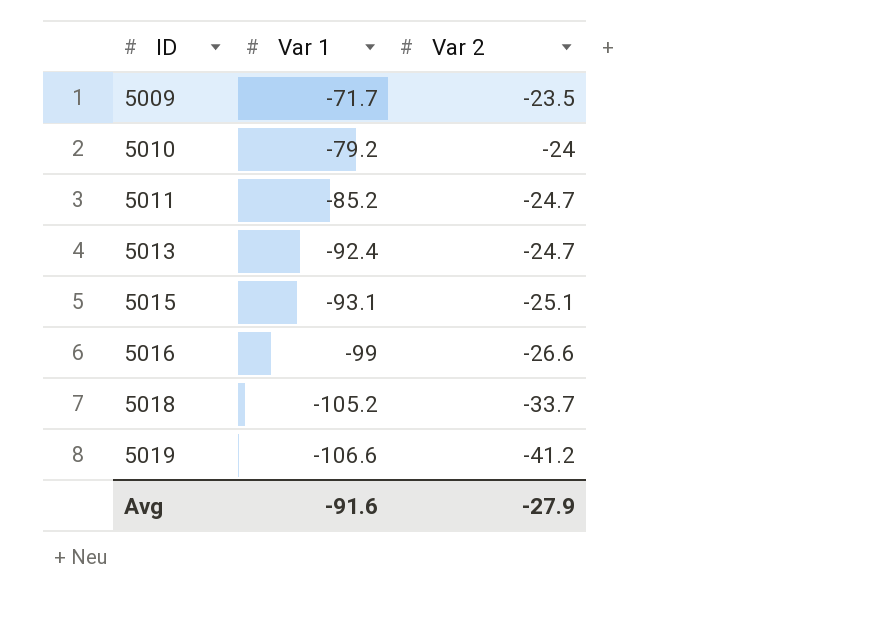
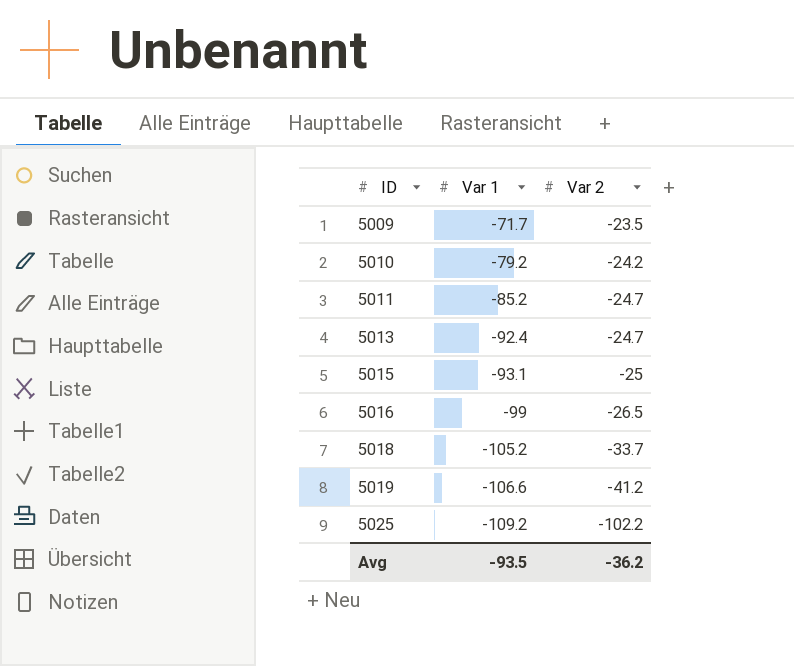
5010 | Var 2: -24 -> -24.2
5015 | Var 2: -25.1 -> -25
5016 | Var 2: -26.6 -> -26.5
row 5025: none -> -109.2 | -102.2
Avg | Var 1: -91.6 -> -93.5
Avg | Var 2: -27.9 -> -36.2

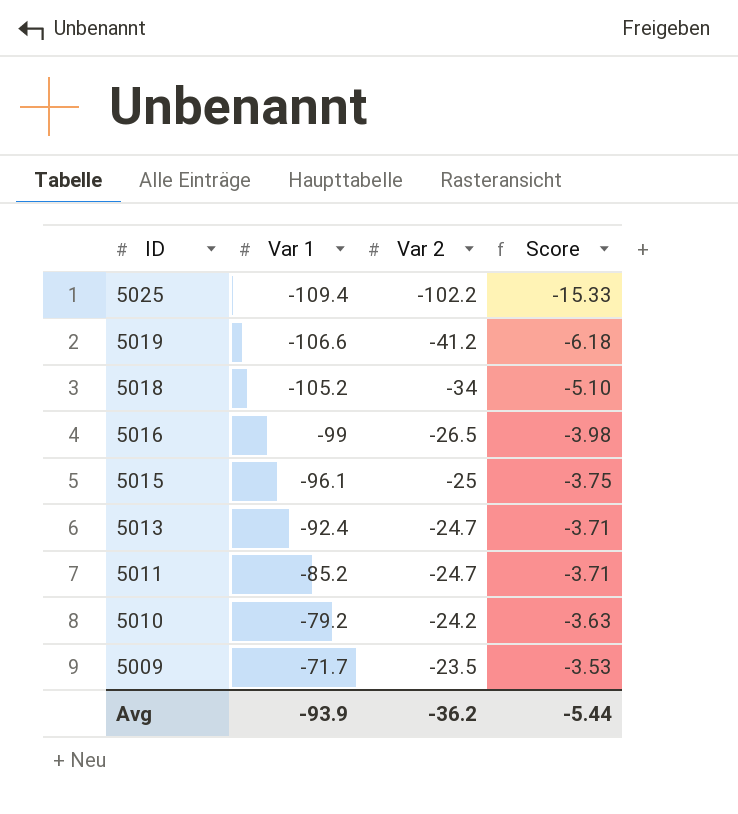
row order: ID ascending -> ID descending
column Score | formula: none -> [Var 2] * 0.15
5025 | Var 1: -109.2 -> -109.4
5018 | Var 2: -33.7 -> -34
5015 | Var 1: -93.1 -> -96.1
Avg | Var 1: -93.5 -> -93.9

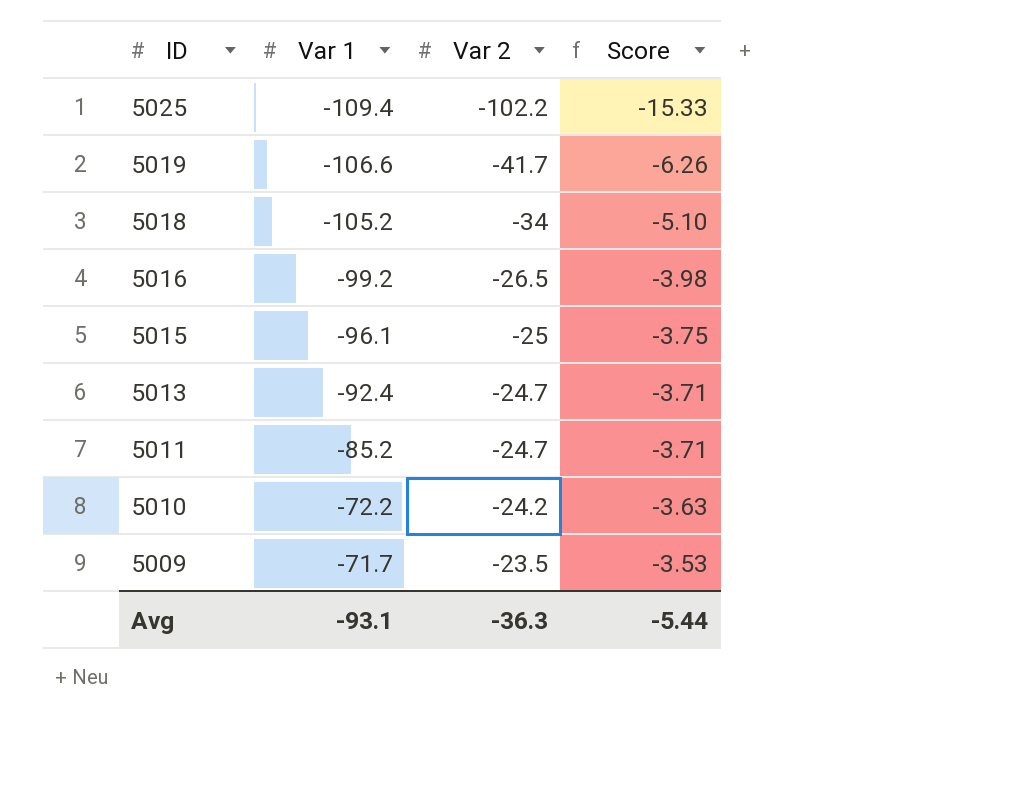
5019 | Var 2: -41.2 -> -41.7
5019 | Score: -6.18 -> -6.26
5016 | Var 1: -99 -> -99.2
5010 | Var 1: -79.2 -> -72.2
Avg | Var 1: -93.9 -> -93.1
Avg | Var 2: -36.2 -> -36.3

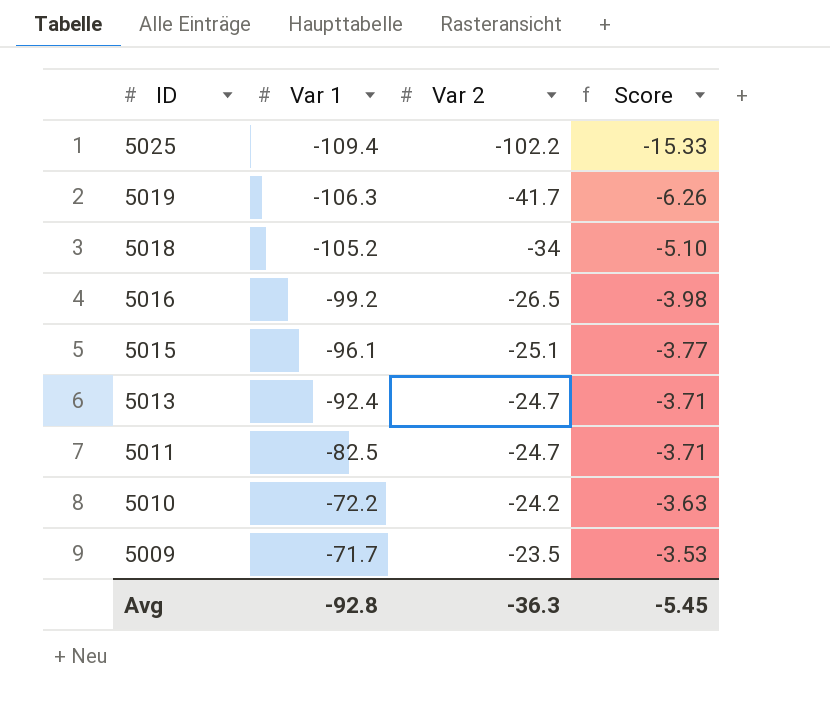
5019 | Var 1: -106.6 -> -106.3
5015 | Var 2: -25 -> -25.1
5015 | Score: -3.75 -> -3.77
5011 | Var 1: -85.2 -> -82.5
Avg | Var 1: -93.1 -> -92.8
Avg | Score: -5.44 -> -5.45

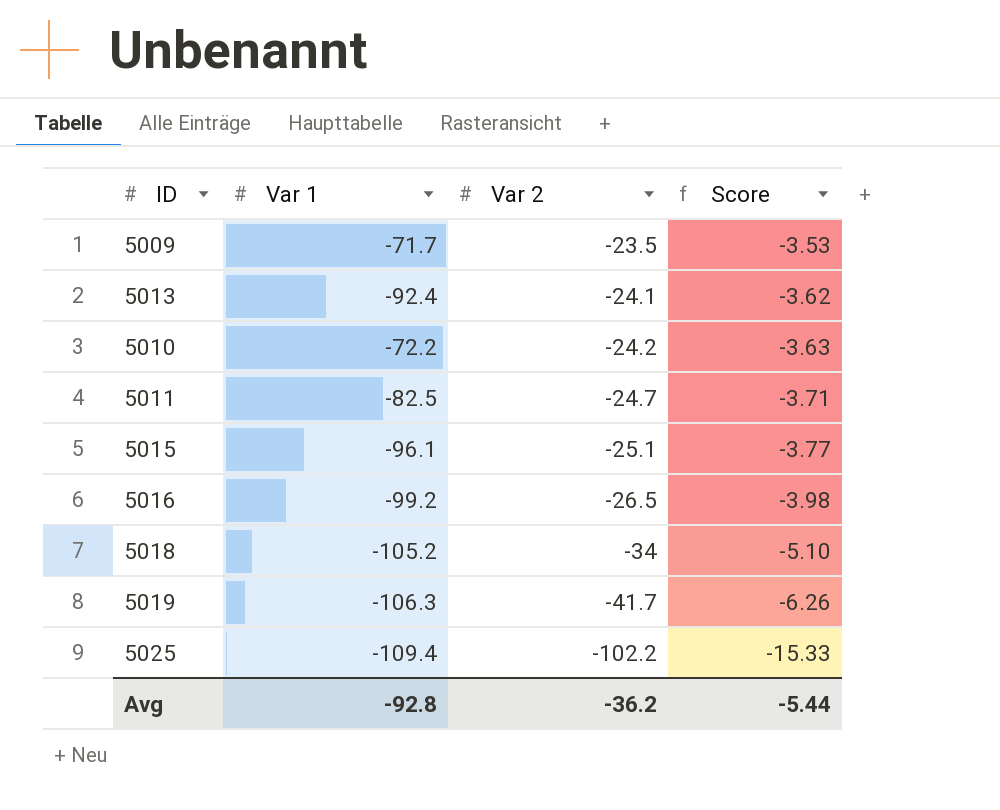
row order: ID descending -> Var 2 descending
5013 | Var 2: -24.7 -> -24.1
5013 | Score: -3.71 -> -3.62
Avg | Var 2: -36.3 -> -36.2
Avg | Score: -5.45 -> -5.44

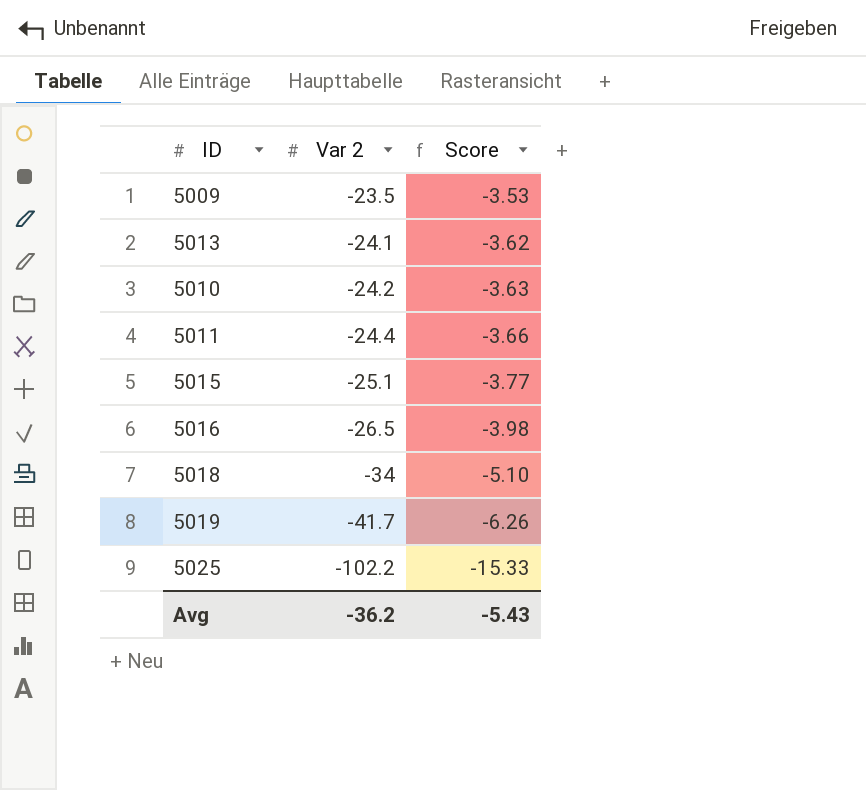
column Var 1 | position: 2 -> none
5011 | Var 2: -24.7 -> -24.4
5011 | Score: -3.71 -> -3.66
Avg | Score: -5.44 -> -5.43

